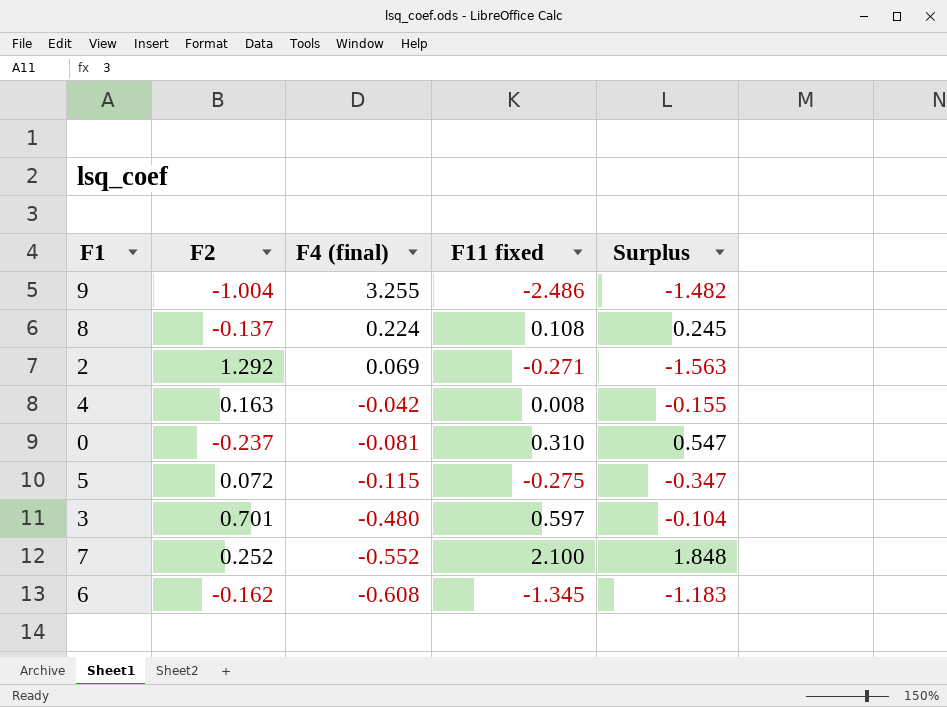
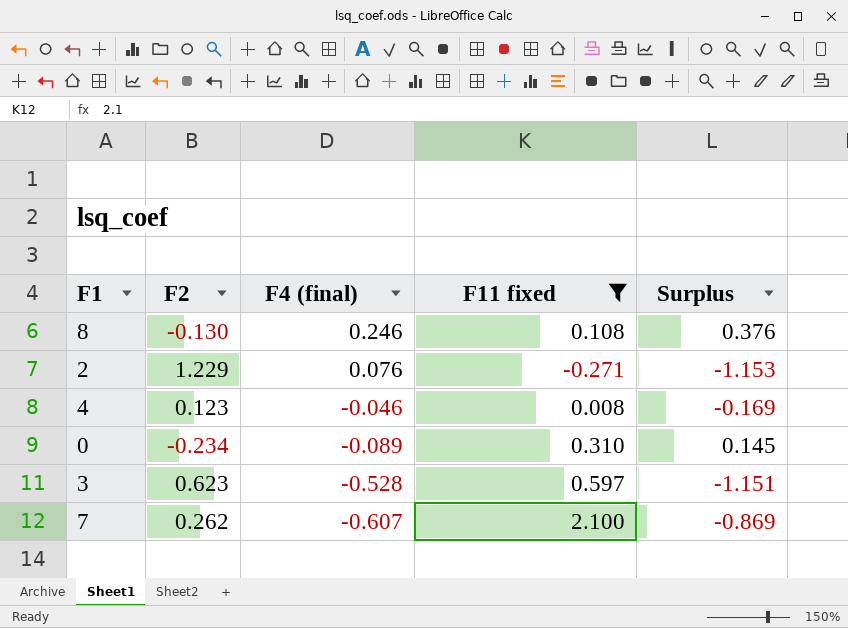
filter: none -> F11 fixed >= -0.271
column Surplus | formula: [F11 fixed] - [F2] -> [F4 (final)] - [F2]
8 | F2: -0.137 -> -0.130
8 | F4 (final): 0.224 -> 0.246
2 | F2: 1.292 -> 1.229
2 | F4 (final): 0.069 -> 0.076
4 | F2: 0.163 -> 0.123
4 | F4 (final): -0.042 -> -0.046
0 | F2: -0.237 -> -0.234
0 | F4 (final): -0.081 -> -0.089
3 | F2: 0.701 -> 0.623
3 | F4 (final): -0.480 -> -0.528
7 | F2: 0.252 -> 0.262
7 | F4 (final): -0.552 -> -0.607

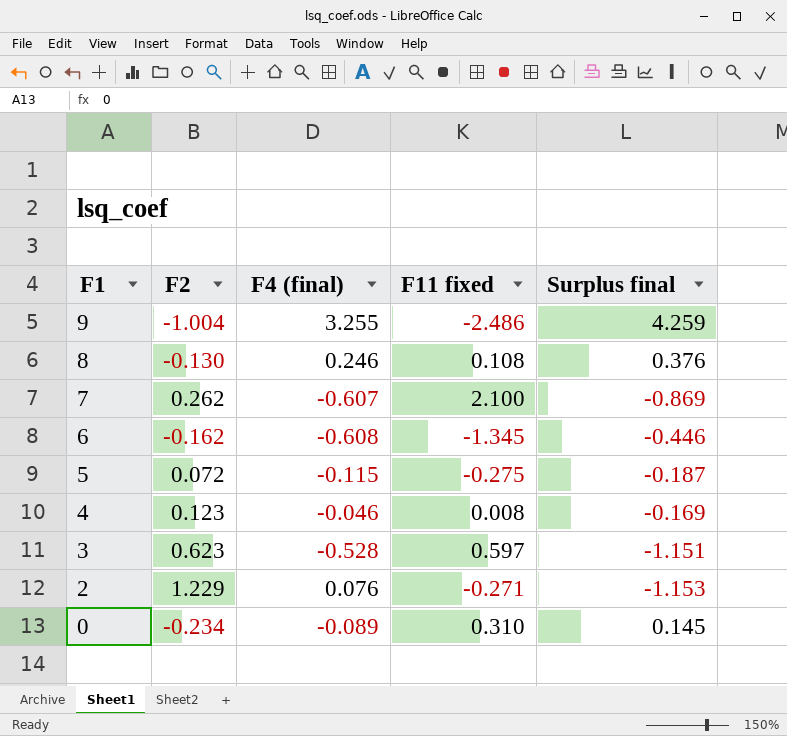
filter: F11 fixed >= -0.271 -> none
row order: F4 (final) descending -> F1 descending
column name: Surplus -> Surplus final

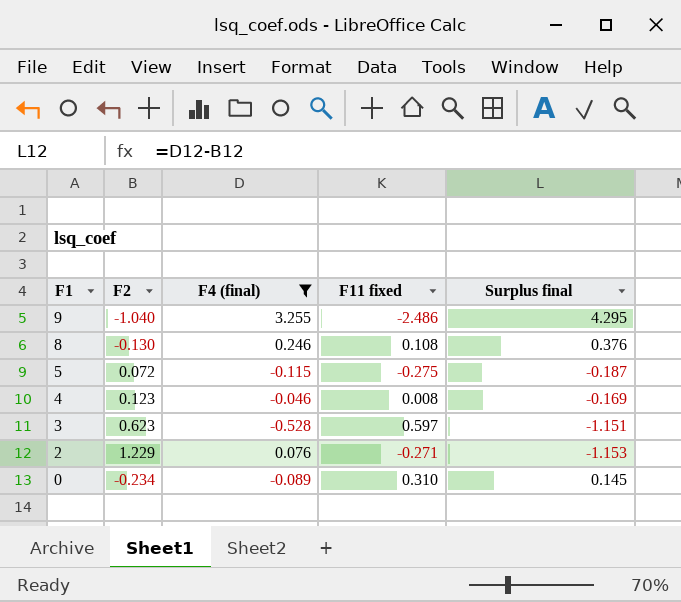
filter: none -> F4 (final) >= -0.528
9 | F2: -1.004 -> -1.040
9 | Surplus final: 4.259 -> 4.295

